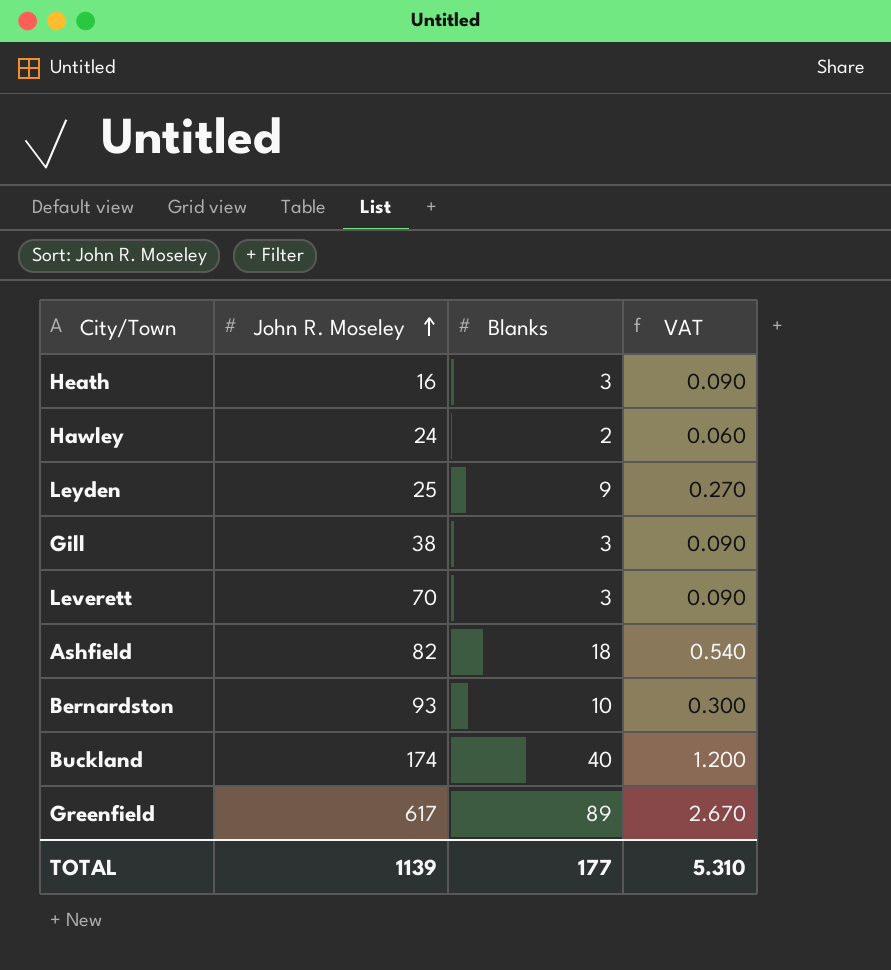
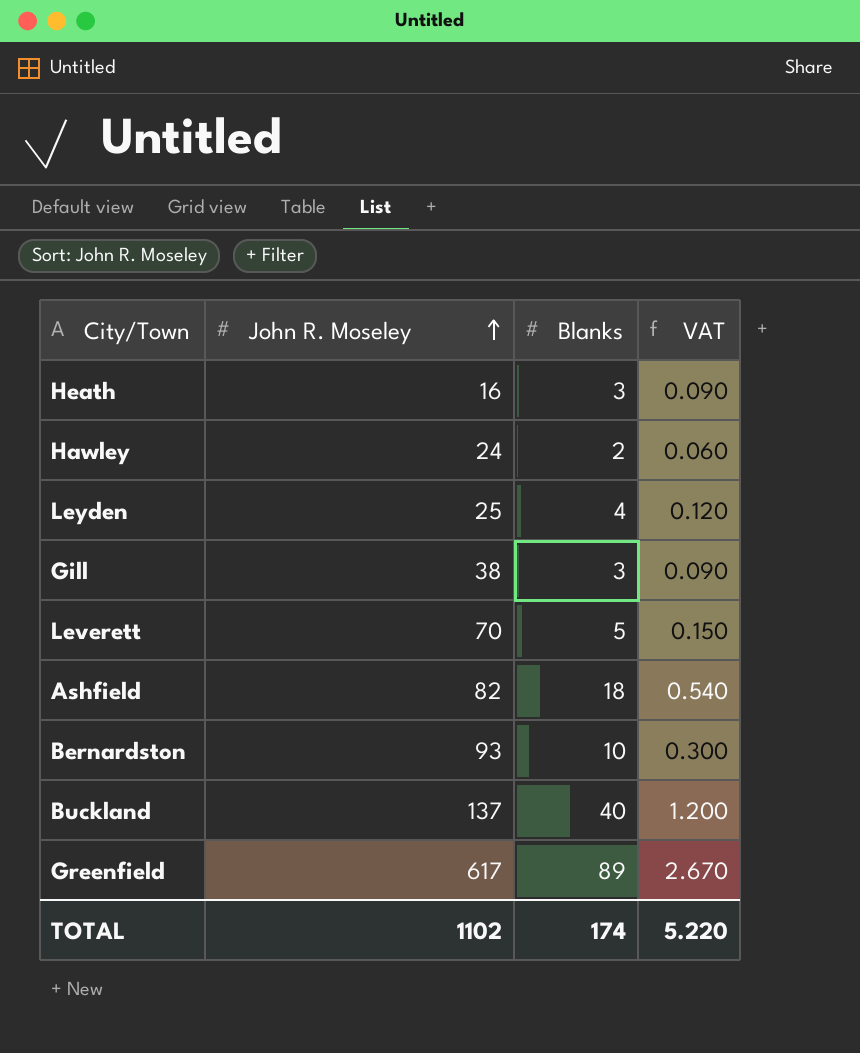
Leyden | Blanks: 9 -> 4
Leyden | VAT: 0.270 -> 0.120
Leverett | Blanks: 3 -> 5
Leverett | VAT: 0.090 -> 0.150
Buckland | John R. Moseley: 174 -> 137
TOTAL | John R. Moseley: 1139 -> 1102
TOTAL | Blanks: 177 -> 174
TOTAL | VAT: 5.310 -> 5.220

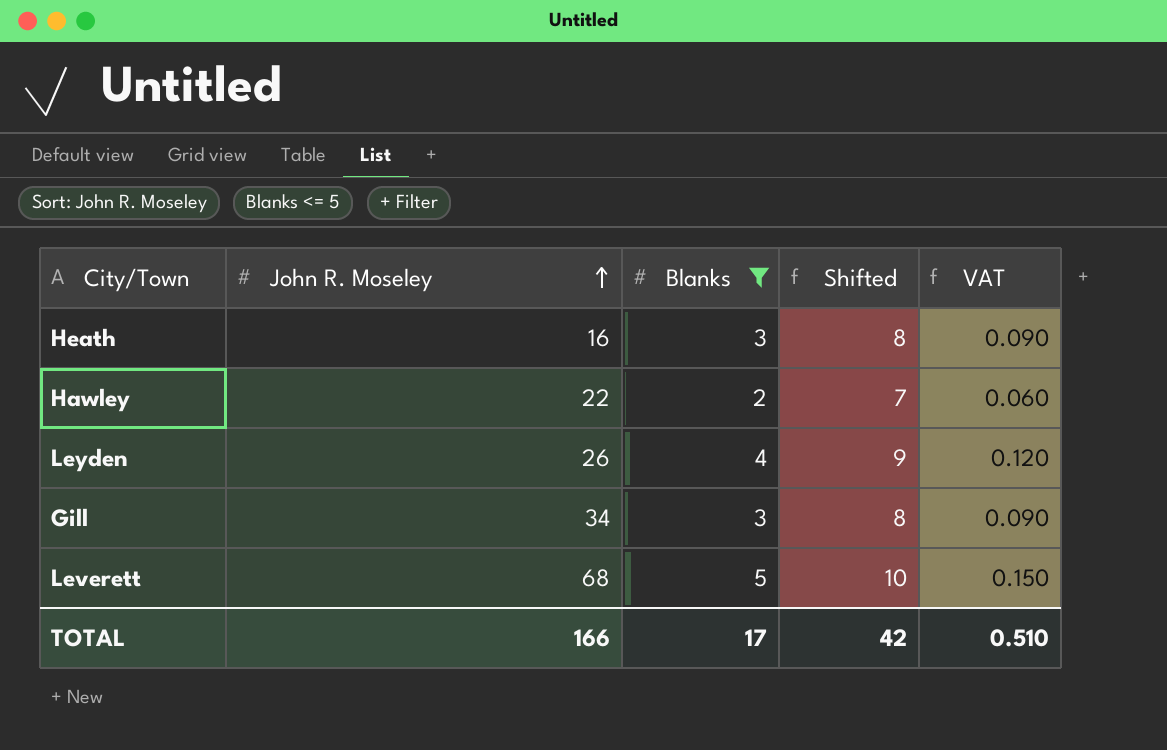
filter: none -> Blanks <= 5
column Shifted | formula: none -> [Blanks] + 5
Hawley | John R. Moseley: 24 -> 22
Leyden | John R. Moseley: 25 -> 26
Gill | John R. Moseley: 38 -> 34
Leverett | John R. Moseley: 70 -> 68
TOTAL | John R. Moseley: 1102 -> 166
TOTAL | Blanks: 174 -> 17
TOTAL | VAT: 5.220 -> 0.510

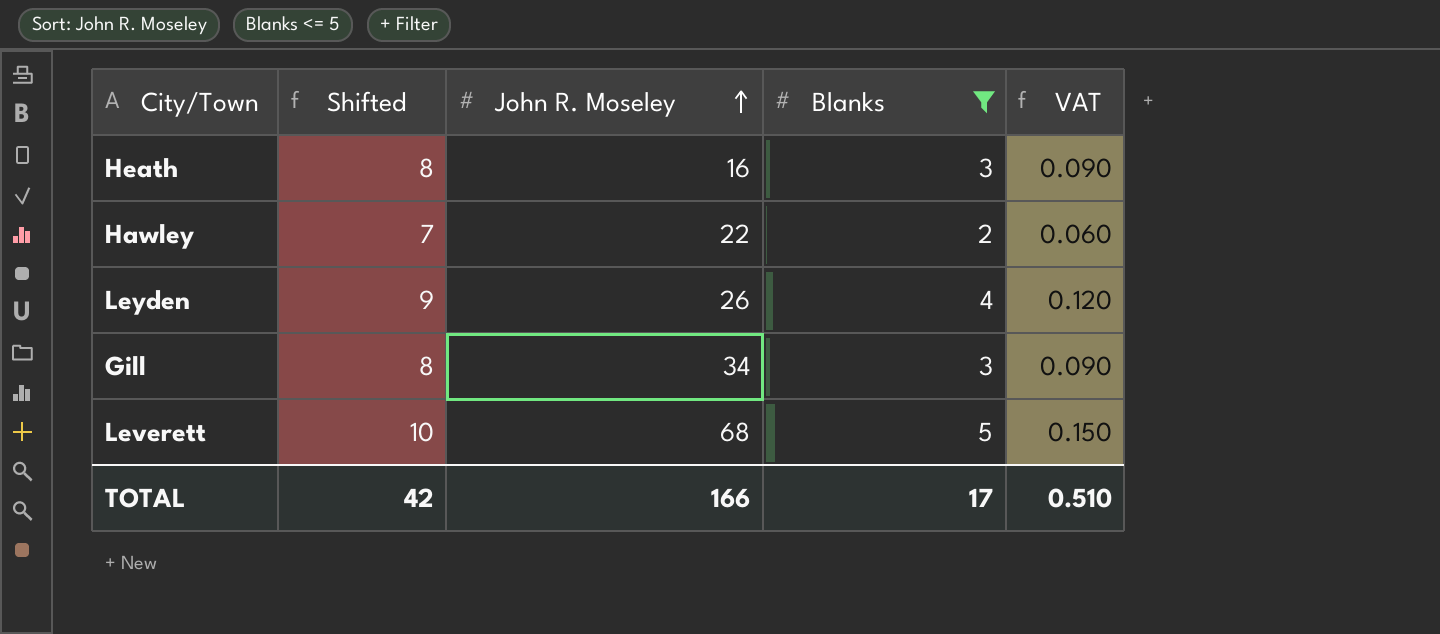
column Shifted | position: 4 -> 2

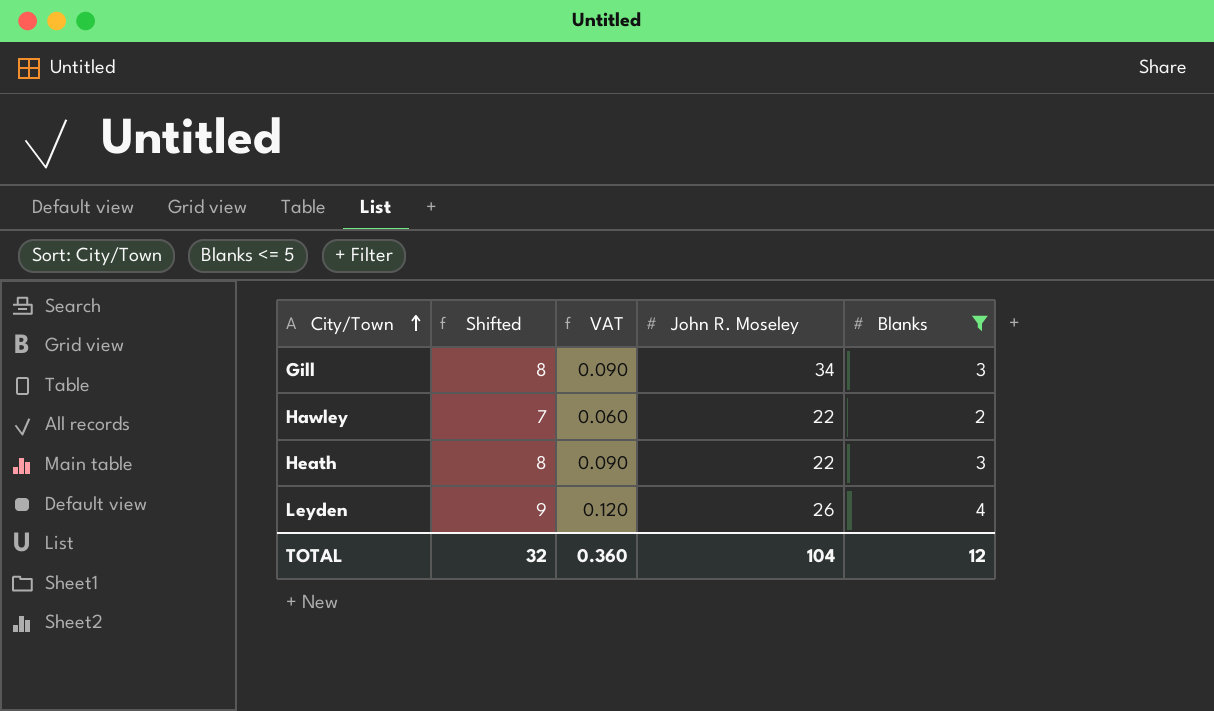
row order: John R. Moseley ascending -> City/Town ascending
column VAT | position: 5 -> 3
row Leverett: 10 | 68 | 5 | 0.150 -> none
Heath | John R. Moseley: 16 -> 22
TOTAL | Shifted: 42 -> 32
TOTAL | VAT: 0.510 -> 0.360
TOTAL | John R. Moseley: 166 -> 104
TOTAL | Blanks: 17 -> 12

